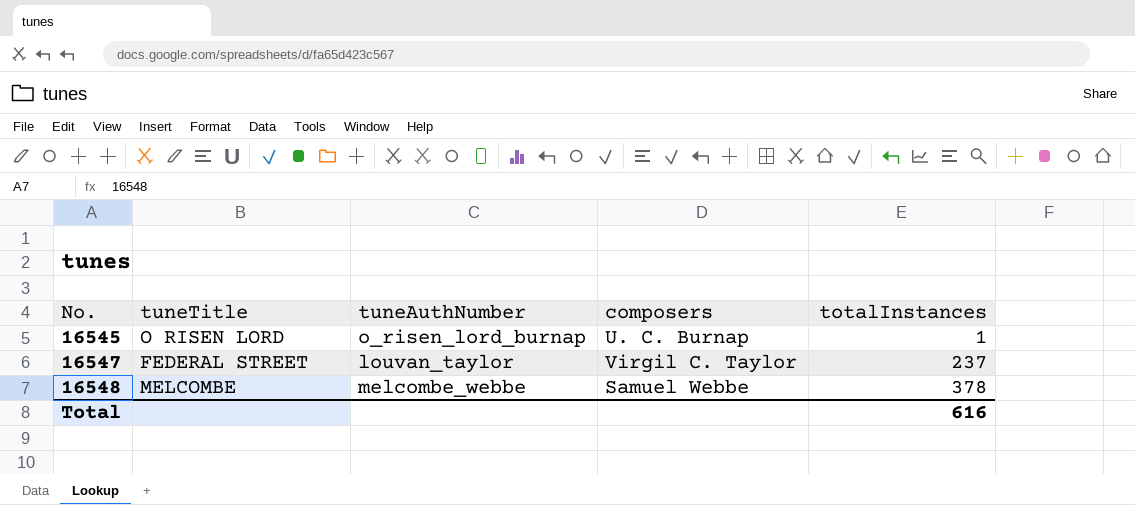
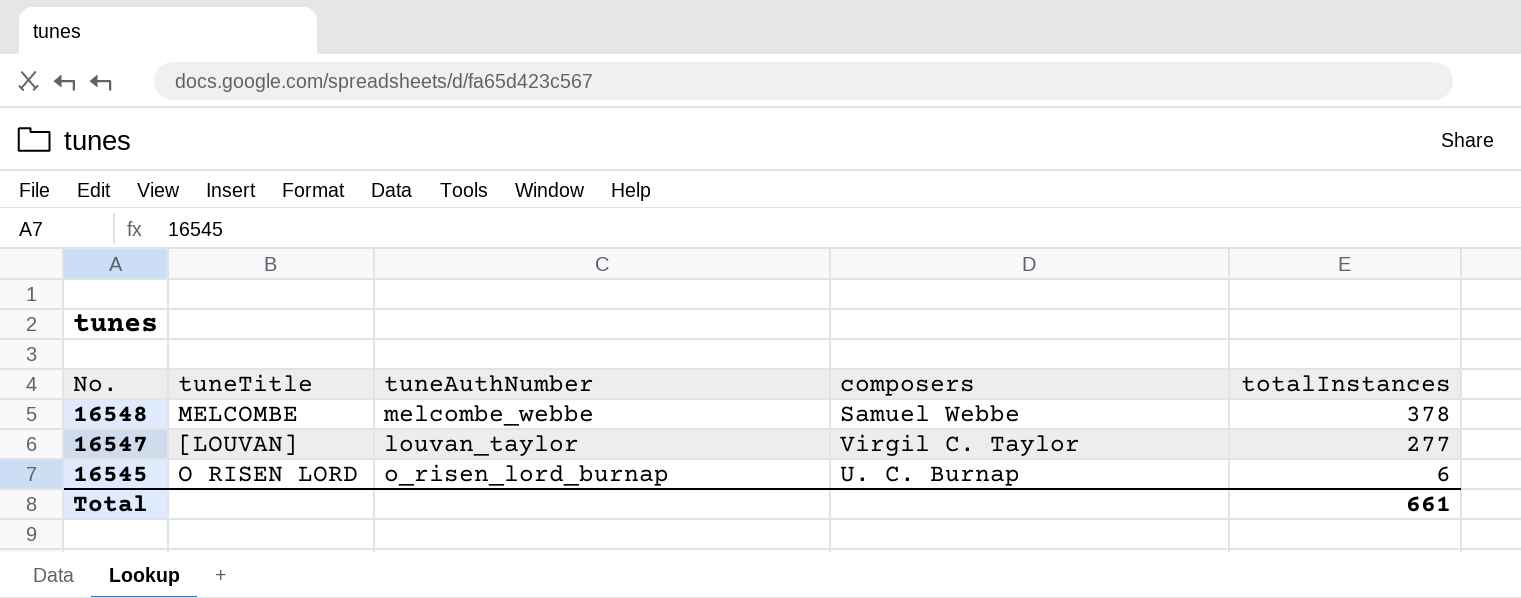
row order: No. ascending -> No. descending
16547 | tuneTitle: FEDERAL STREET -> [LOUVAN]
16547 | totalInstances: 237 -> 277
16545 | totalInstances: 1 -> 6
Total | totalInstances: 616 -> 661

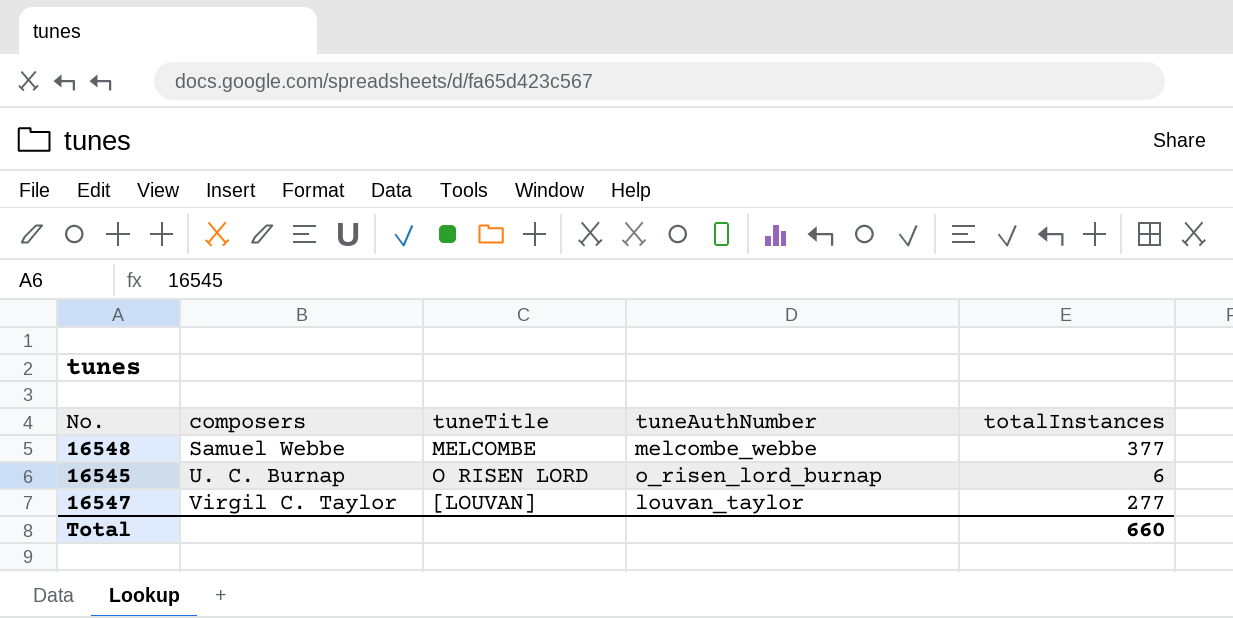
row order: No. descending -> composers ascending
column composers | position: 4 -> 2
16548 | totalInstances: 378 -> 377
Total | totalInstances: 661 -> 660

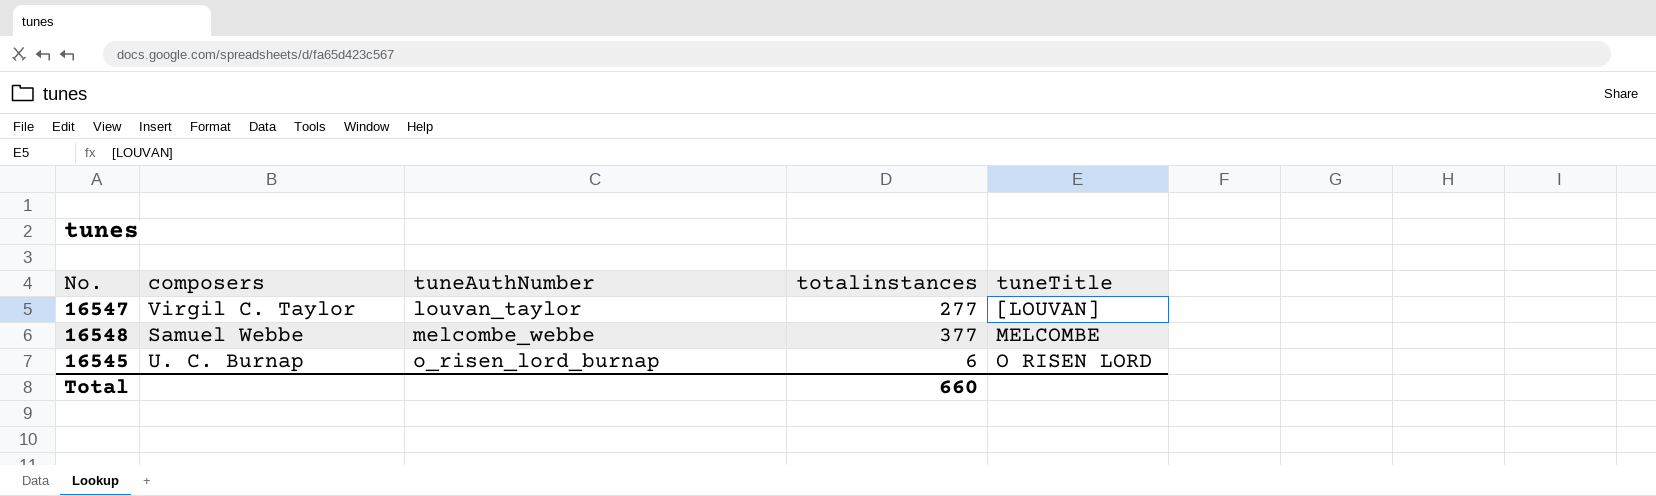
row order: composers ascending -> tuneAuthNumber ascending
column name: totalInstances -> totalinstances
column tuneTitle | position: 3 -> 5

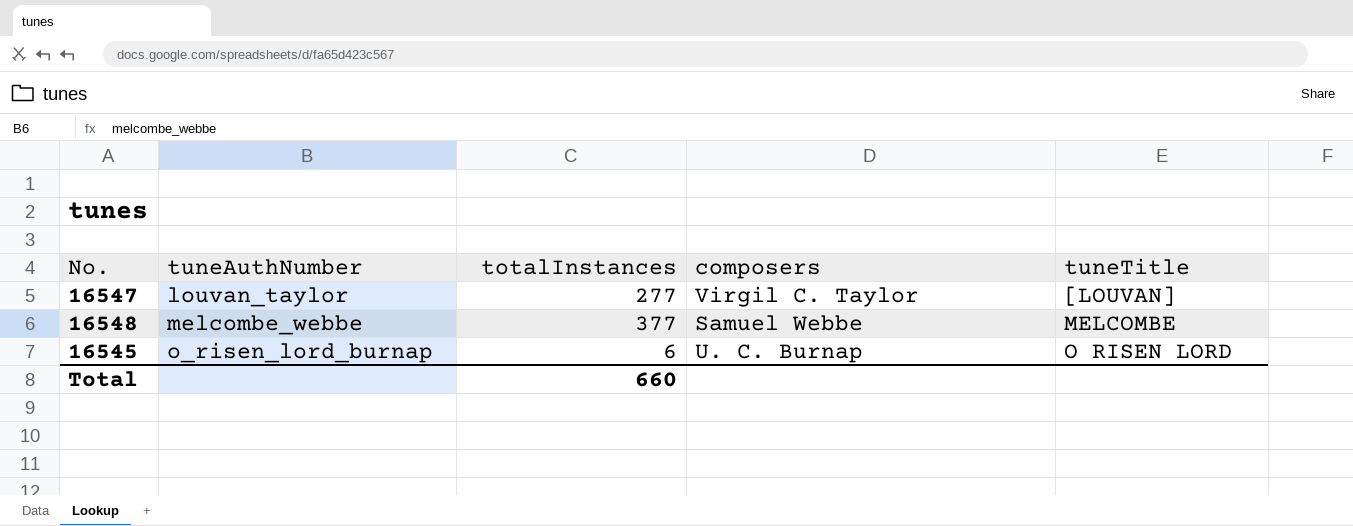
column name: totalinstances -> totalInstances
column composers | position: 2 -> 4

